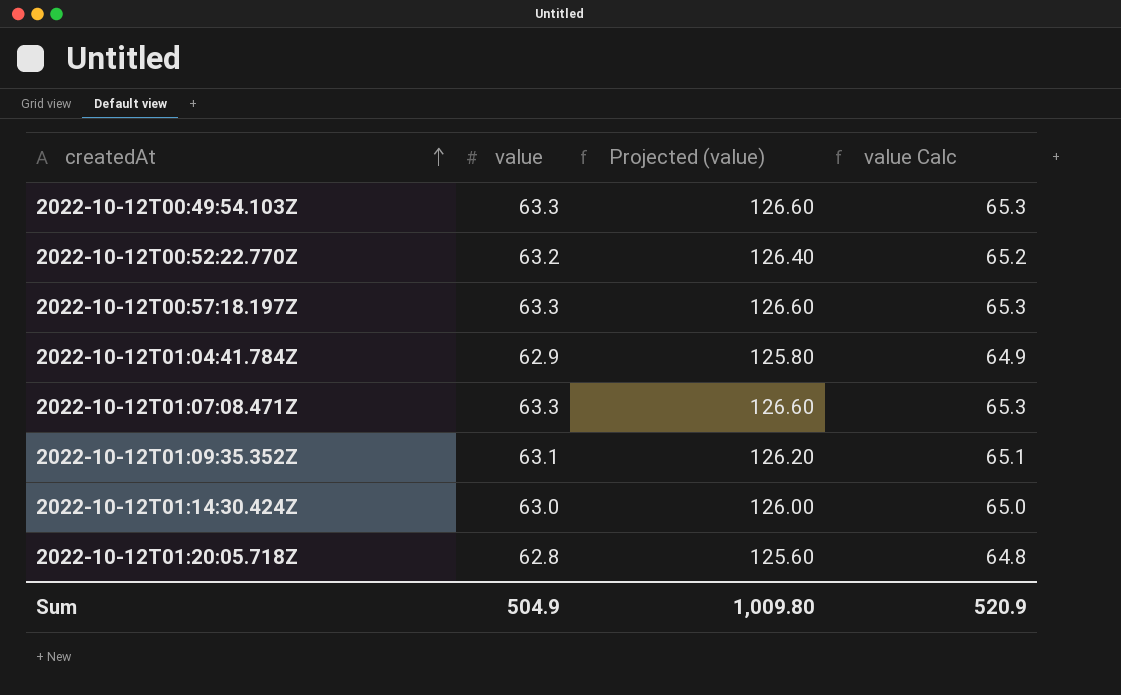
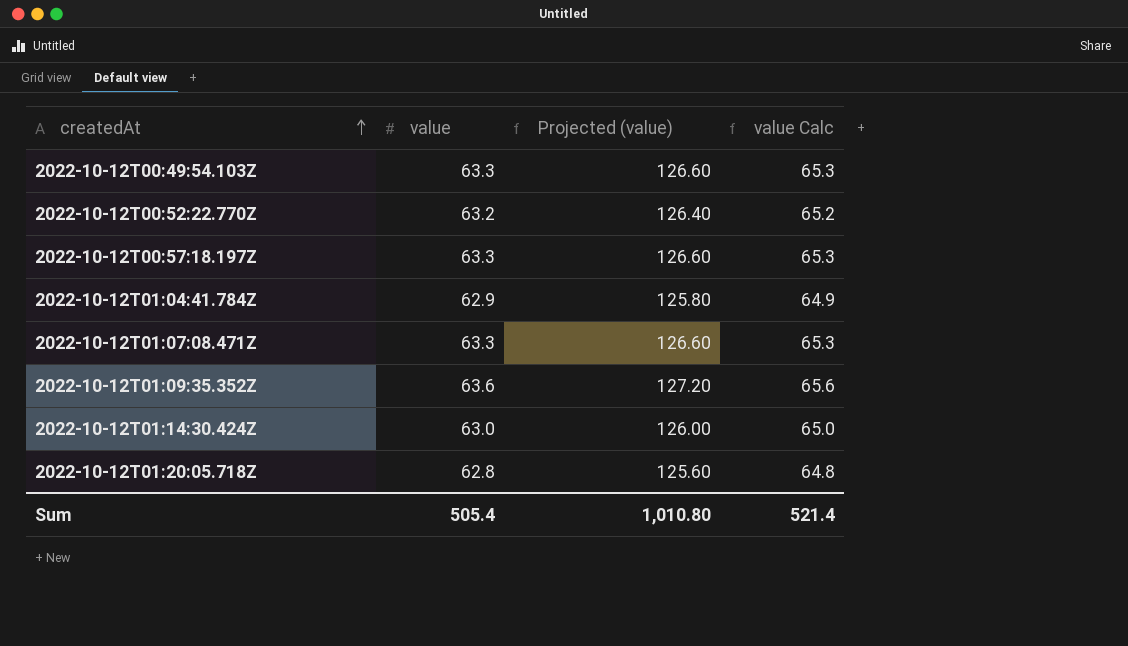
2022-10-12T01:09:35.352Z | value: 63.1 -> 63.6
2022-10-12T01:09:35.352Z | Projected (value): 126.20 -> 127.20
2022-10-12T01:09:35.352Z | value Calc: 65.1 -> 65.6
Sum | value: 504.9 -> 505.4
Sum | Projected (value): 1,009.80 -> 1,010.80
Sum | value Calc: 520.9 -> 521.4

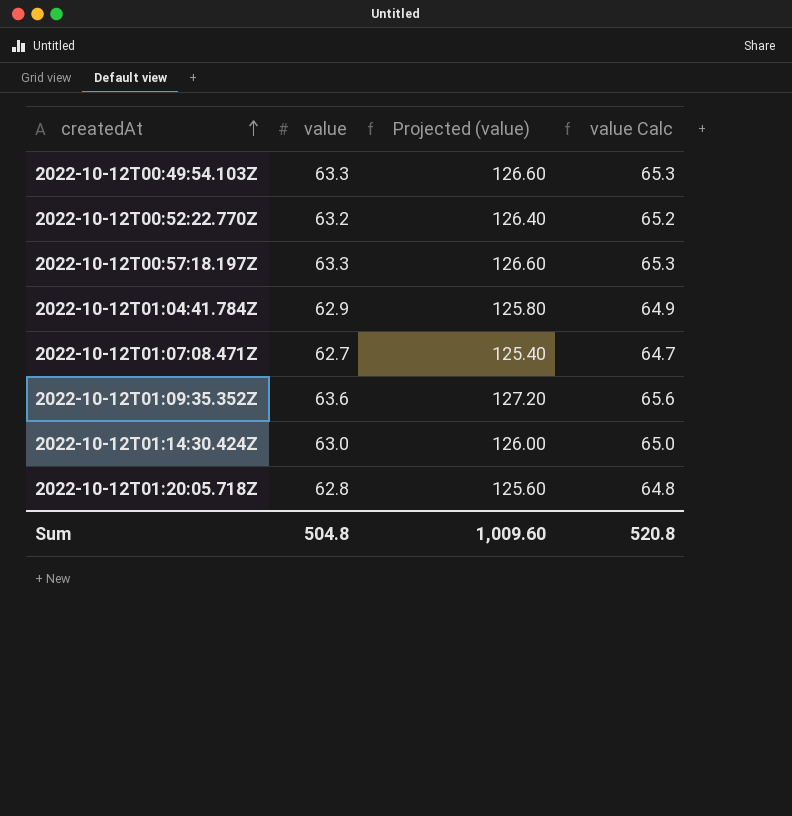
2022-10-12T01:07:08.471Z | value: 63.3 -> 62.7
2022-10-12T01:07:08.471Z | Projected (value): 126.60 -> 125.40
2022-10-12T01:07:08.471Z | value Calc: 65.3 -> 64.7
Sum | value: 505.4 -> 504.8
Sum | Projected (value): 1,010.80 -> 1,009.60
Sum | value Calc: 521.4 -> 520.8

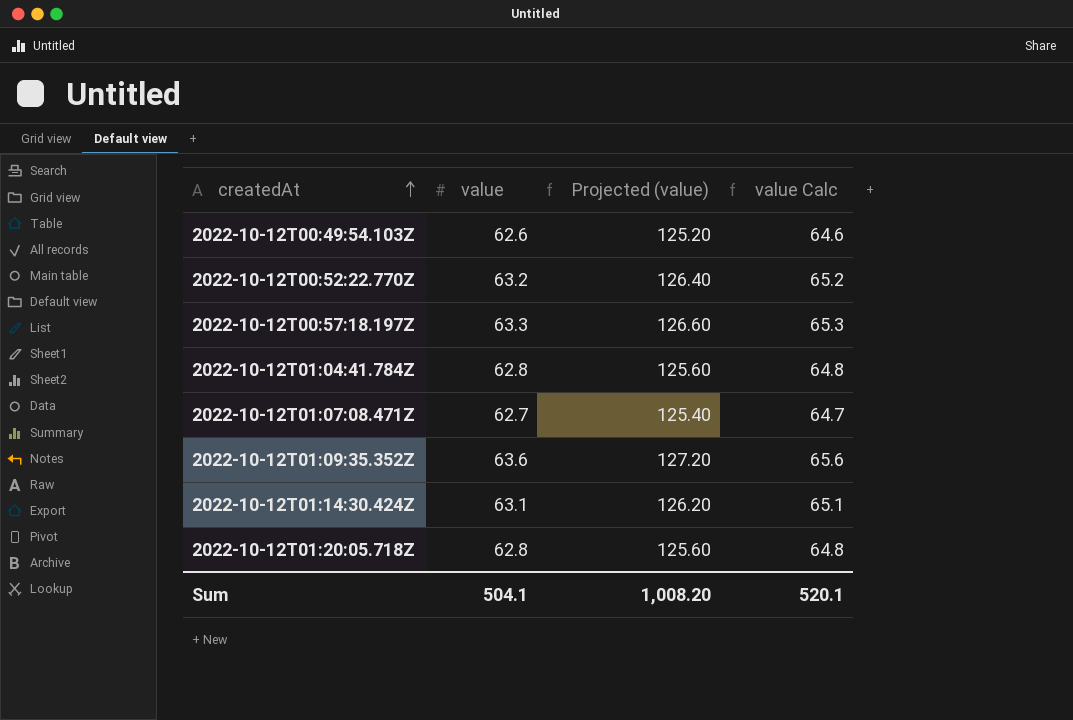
2022-10-12T00:49:54.103Z | value: 63.3 -> 62.6
2022-10-12T00:49:54.103Z | Projected (value): 126.60 -> 125.20
2022-10-12T00:49:54.103Z | value Calc: 65.3 -> 64.6
2022-10-12T01:04:41.784Z | value: 62.9 -> 62.8
2022-10-12T01:04:41.784Z | Projected (value): 125.80 -> 125.60
2022-10-12T01:04:41.784Z | value Calc: 64.9 -> 64.8
2022-10-12T01:14:30.424Z | value: 63.0 -> 63.1
2022-10-12T01:14:30.424Z | Projected (value): 126.00 -> 126.20
2022-10-12T01:14:30.424Z | value Calc: 65.0 -> 65.1
Sum | value: 504.8 -> 504.1
Sum | Projected (value): 1,009.60 -> 1,008.20
Sum | value Calc: 520.8 -> 520.1

